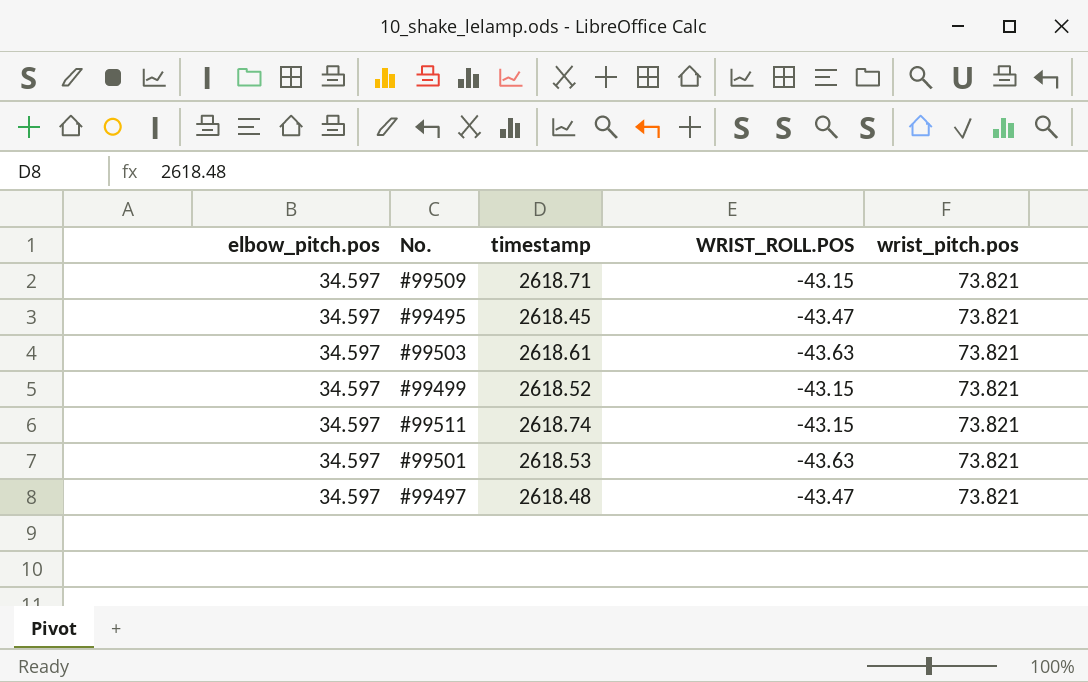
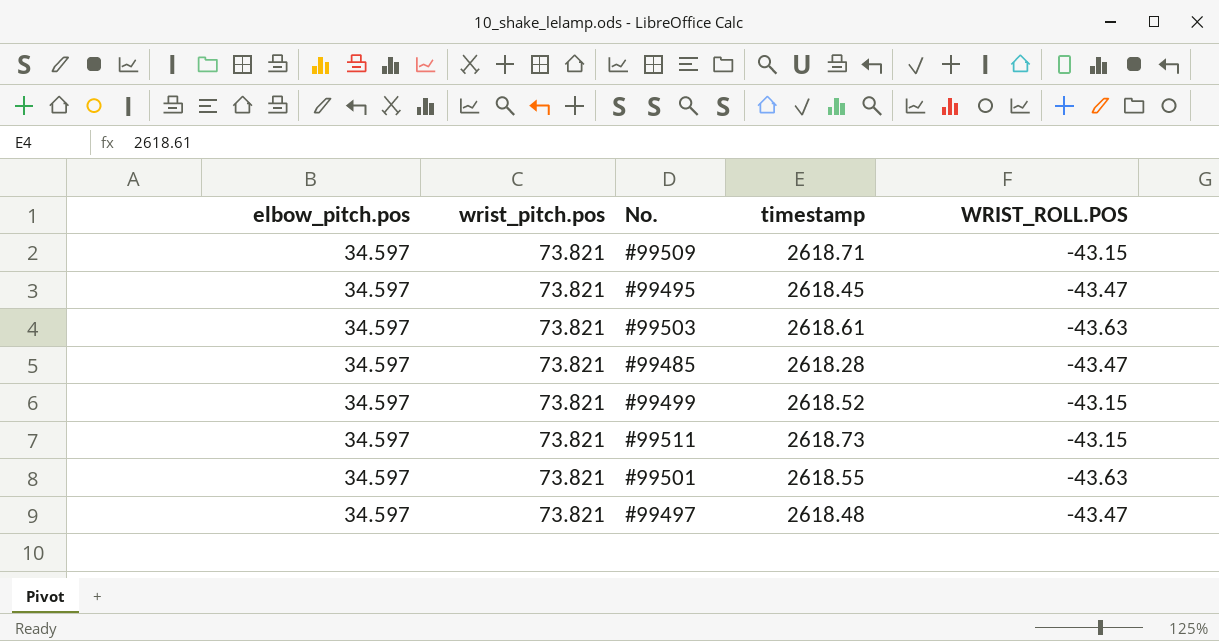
column wrist_pitch.pos | position: 5 -> 2
row #99485: none -> 34.597 | 73.821 | 2618.28 | -43.47
#99511 | timestamp: 2618.74 -> 2618.73
#99501 | timestamp: 2618.53 -> 2618.55

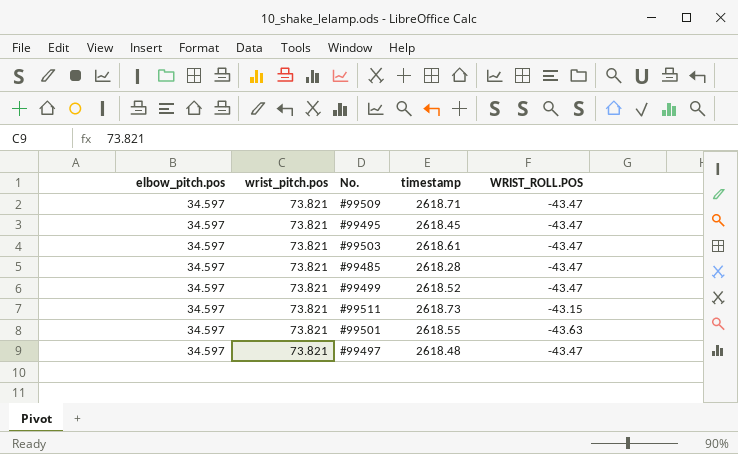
#99509 | WRIST_ROLL.POS: -43.15 -> -43.47
#99503 | WRIST_ROLL.POS: -43.63 -> -43.47
#99499 | WRIST_ROLL.POS: -43.15 -> -43.47

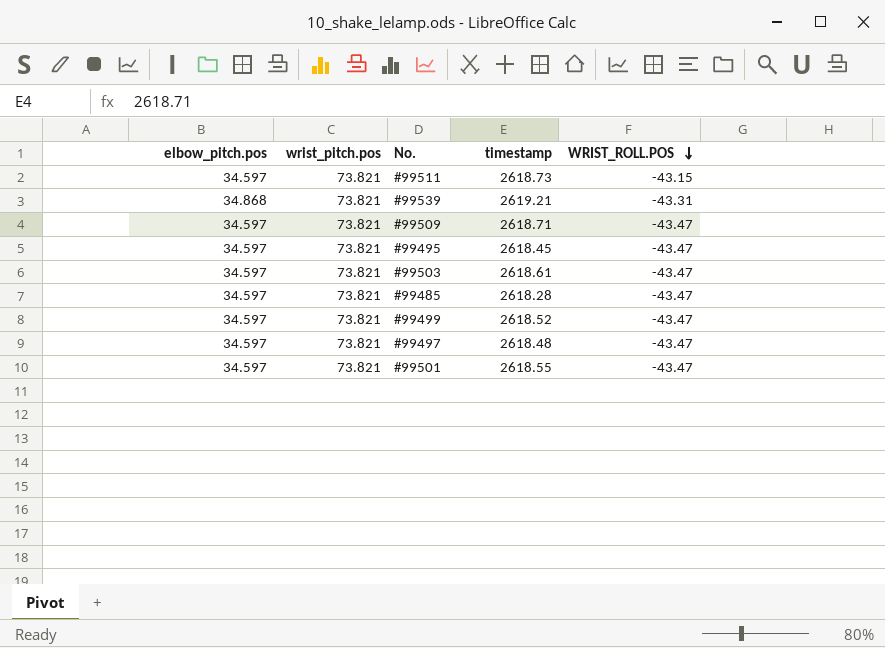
row order: none -> WRIST_ROLL.POS descending
row #99539: none -> 34.868 | 73.821 | 2619.21 | -43.31
#99501 | WRIST_ROLL.POS: -43.63 -> -43.47

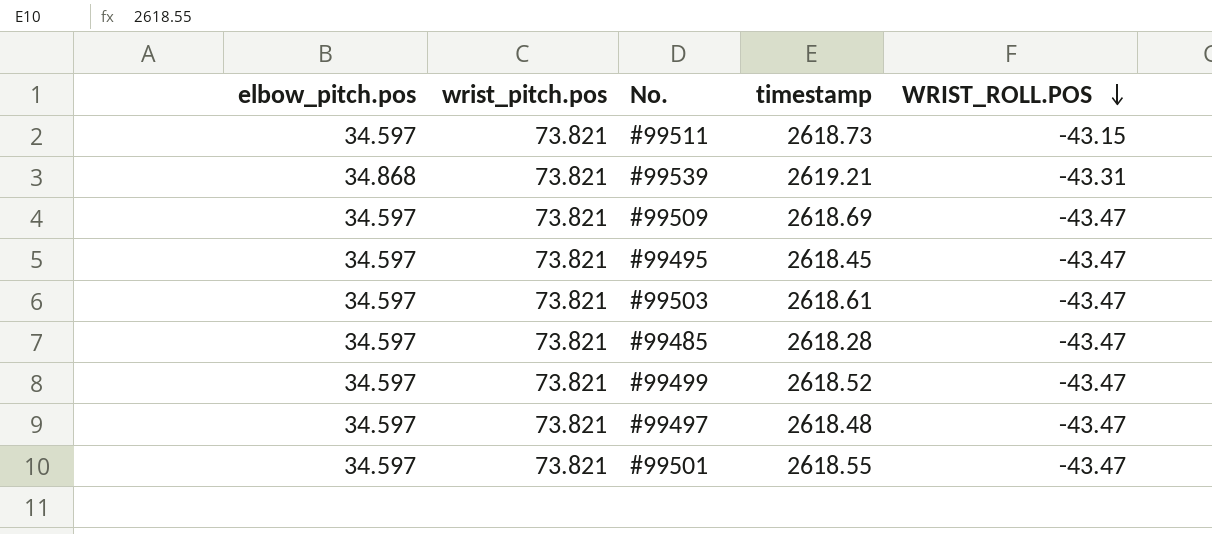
#99509 | timestamp: 2618.71 -> 2618.69

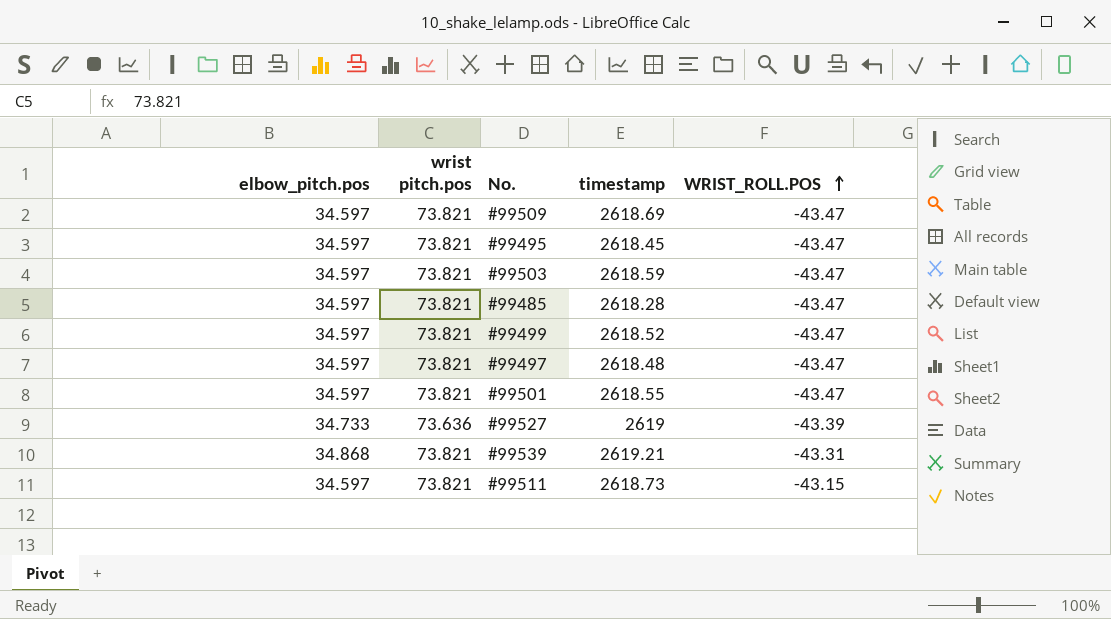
row order: WRIST_ROLL.POS descending -> WRIST_ROLL.POS ascending
column name: wrist_pitch.pos -> wrist pitch.pos
#99503 | timestamp: 2618.61 -> 2618.59
row #99527: none -> 34.733 | 73.636 | 2619 | -43.39

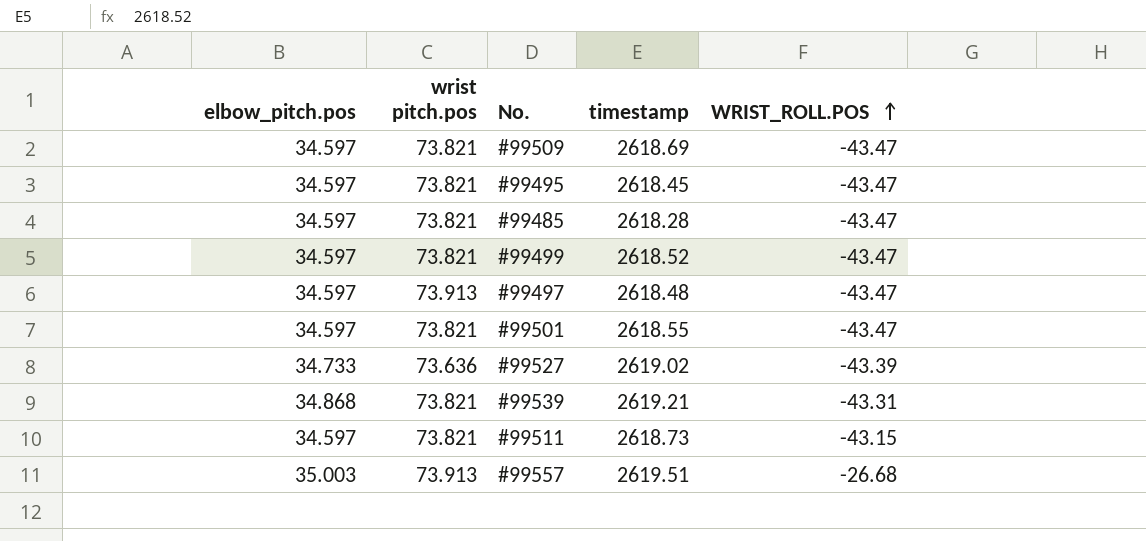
row #99503: 34.597 | 73.821 | 2618.59 | -43.47 -> none
#99497 | wrist pitch.pos: 73.821 -> 73.913
#99527 | timestamp: 2619 -> 2619.02
row #99557: none -> 35.003 | 73.913 | 2619.51 | -26.68

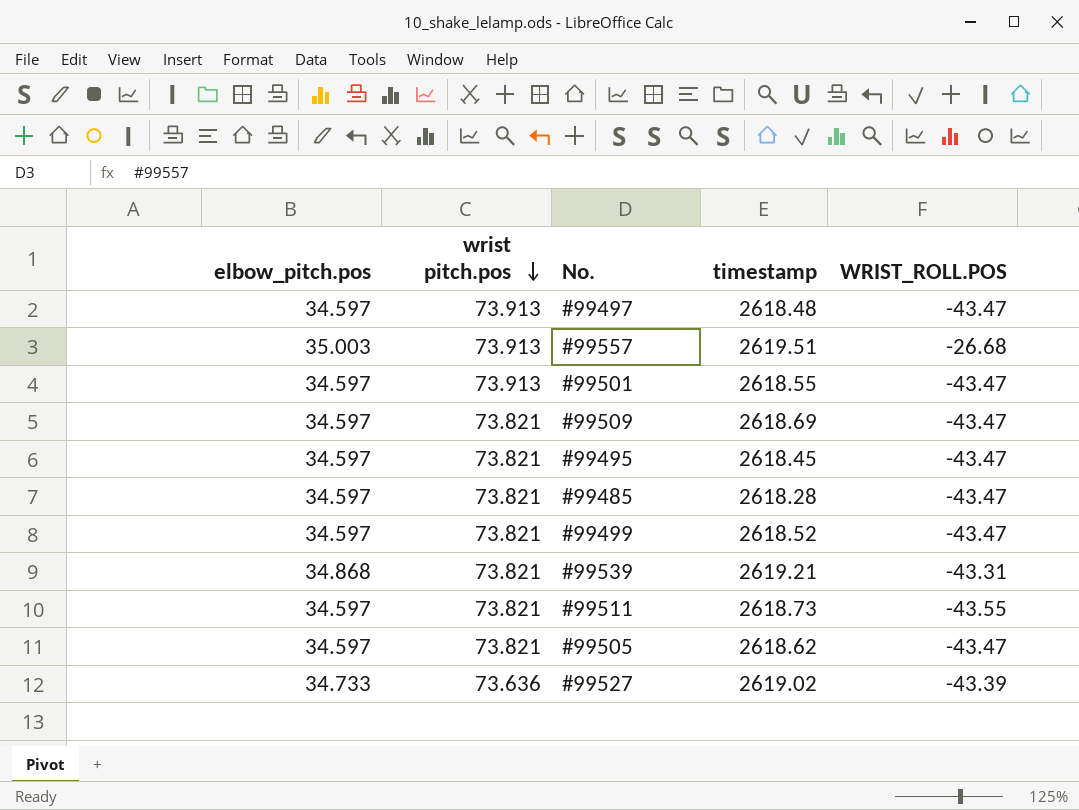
row order: WRIST_ROLL.POS ascending -> wrist pitch.pos descending
#99501 | wrist pitch.pos: 73.821 -> 73.913
#99511 | WRIST_ROLL.POS: -43.15 -> -43.55
row #99505: none -> 34.597 | 73.821 | 2618.62 | -43.47

